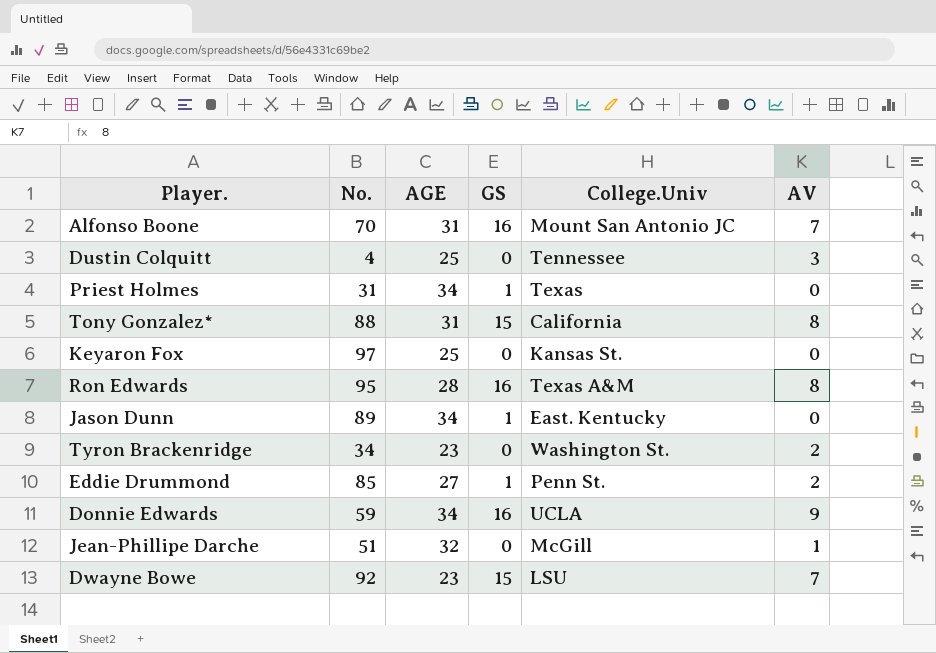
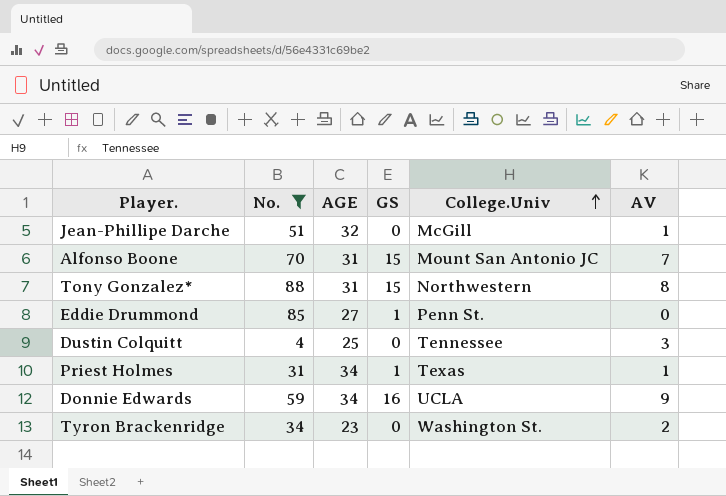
filter: none -> No. <= 88
row order: none -> College.Univ ascending
Alfonso Boone | GS: 16 -> 15
Tony Gonzalez* | College.Univ: California -> Northwestern
Eddie Drummond | AV: 2 -> 0
Priest Holmes | AV: 0 -> 1

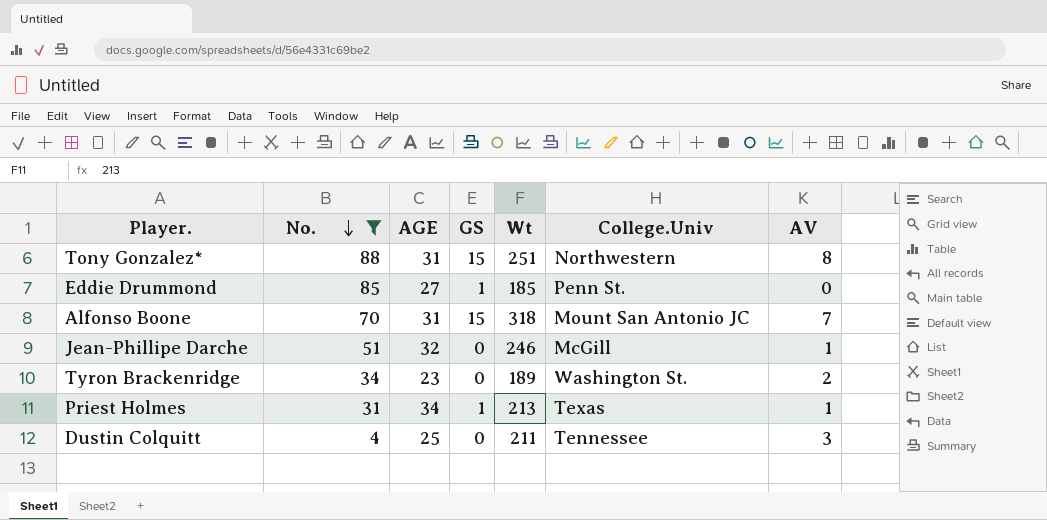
row order: College.Univ ascending -> No. descending
column Wt | position: none -> 5
row Donnie Edwards: 59 | 34 | 16 | UCLA | 9 -> none

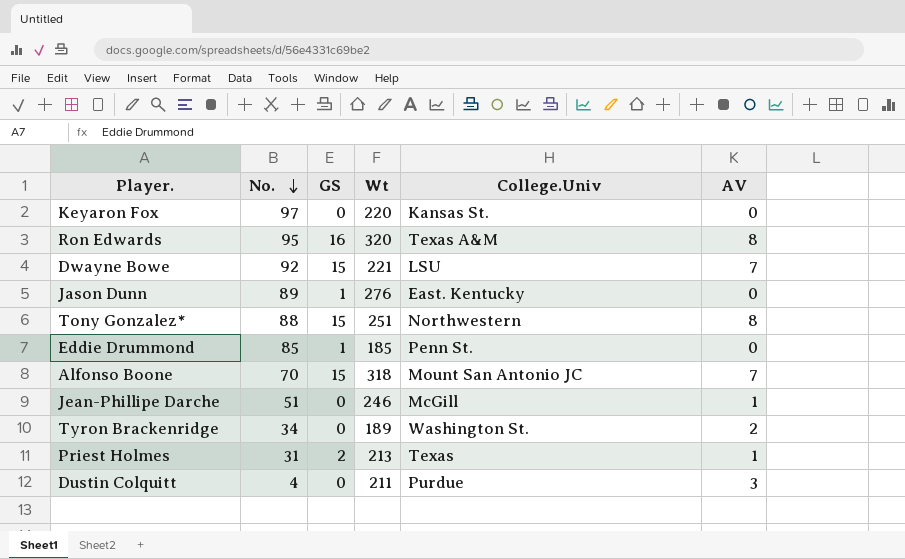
filter: No. <= 88 -> none
column AGE | position: 3 -> none
Priest Holmes | GS: 1 -> 2
Dustin Colquitt | College.Univ: Tennessee -> Purdue

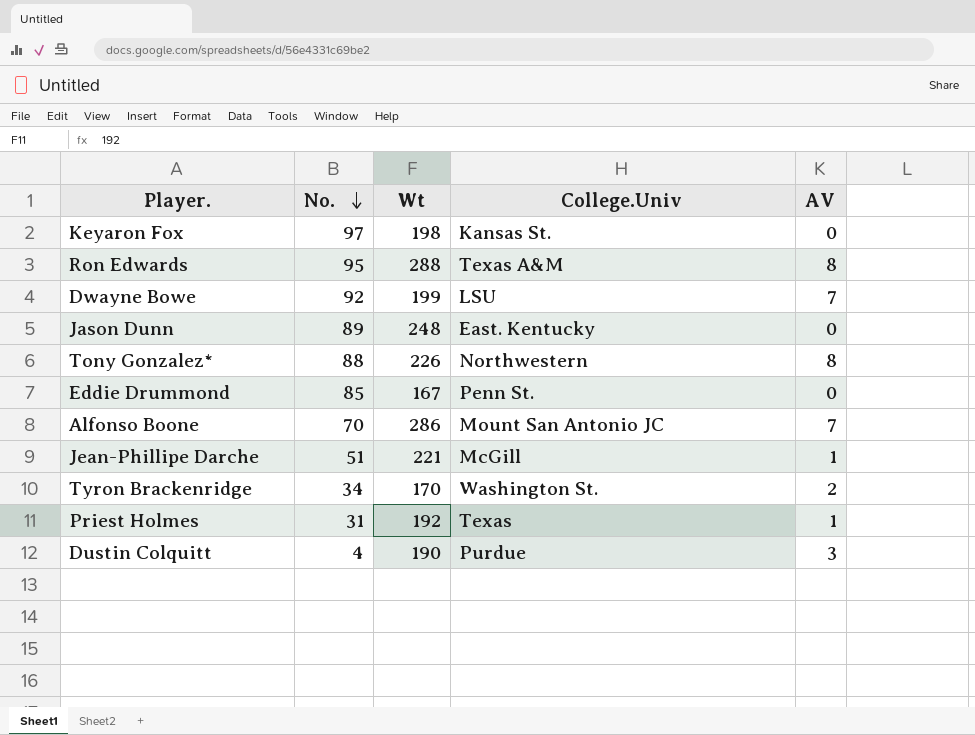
column GS | position: 3 -> none
Keyaron Fox | Wt: 220 -> 198
Ron Edwards | Wt: 320 -> 288
Dwayne Bowe | Wt: 221 -> 199
Jason Dunn | Wt: 276 -> 248
Tony Gonzalez* | Wt: 251 -> 226
Eddie Drummond | Wt: 185 -> 167
Alfonso Boone | Wt: 318 -> 286
Jean-Phillipe Darche | Wt: 246 -> 221
Tyron Brackenridge | Wt: 189 -> 170
Priest Holmes | Wt: 213 -> 192
Dustin Colquitt | Wt: 211 -> 190

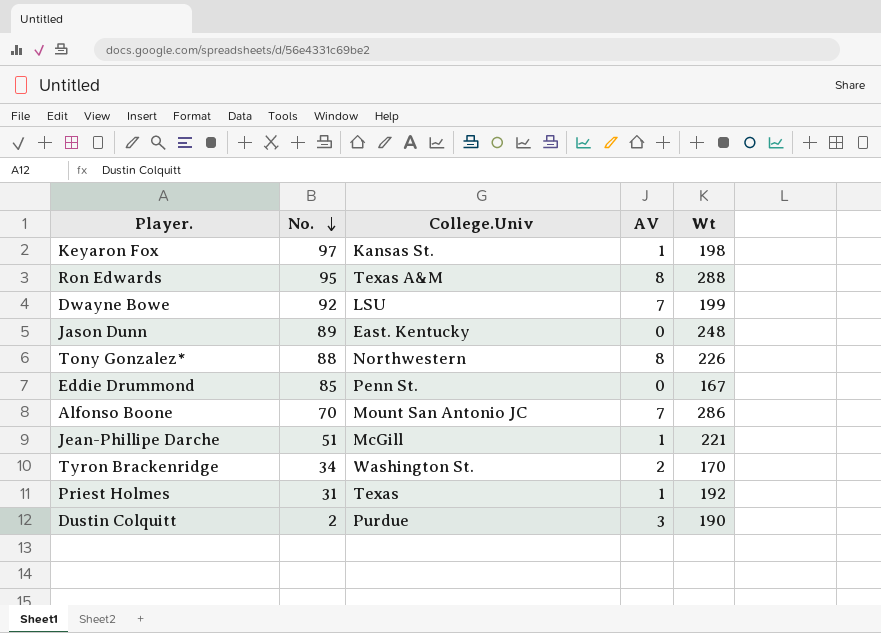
column Wt | position: 3 -> 5
Keyaron Fox | AV: 0 -> 1
Dustin Colquitt | No.: 4 -> 2

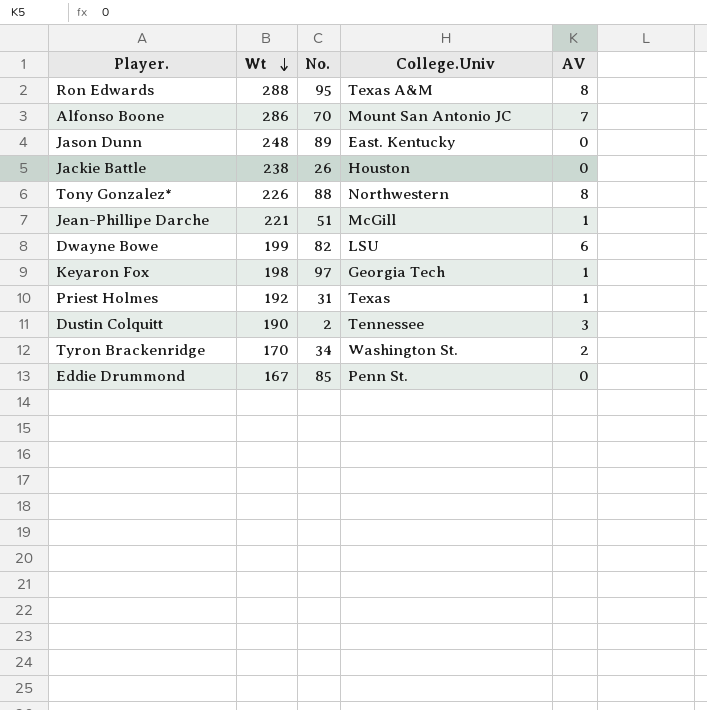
row order: No. descending -> Wt descending
column Wt | position: 5 -> 2
row Jackie Battle: none -> 238 | 26 | Houston | 0
Dwayne Bowe | No.: 92 -> 82
Dwayne Bowe | AV: 7 -> 6
Keyaron Fox | College.Univ: Kansas St. -> Georgia Tech
Dustin Colquitt | College.Univ: Purdue -> Tennessee

